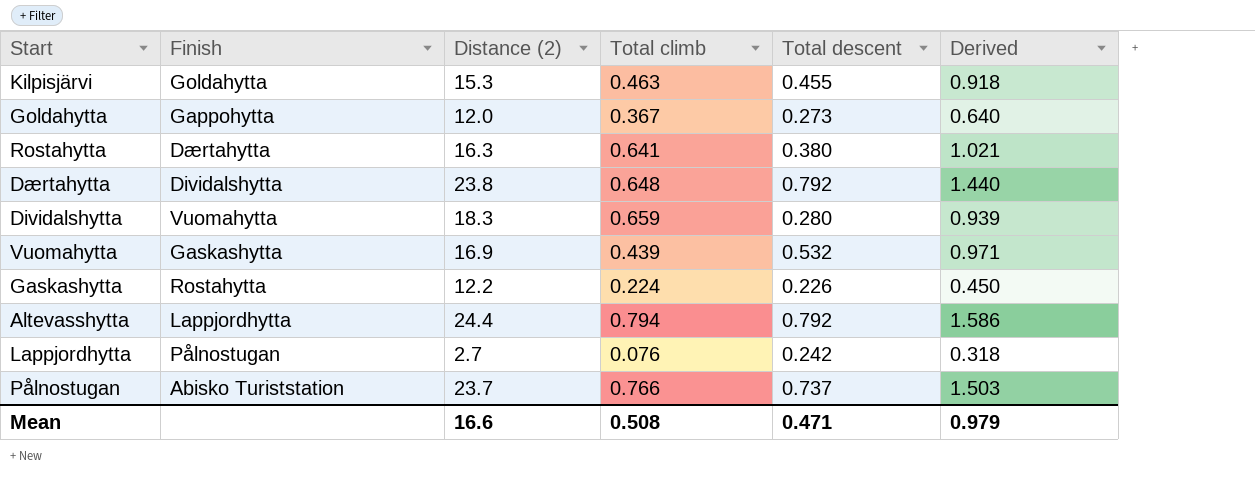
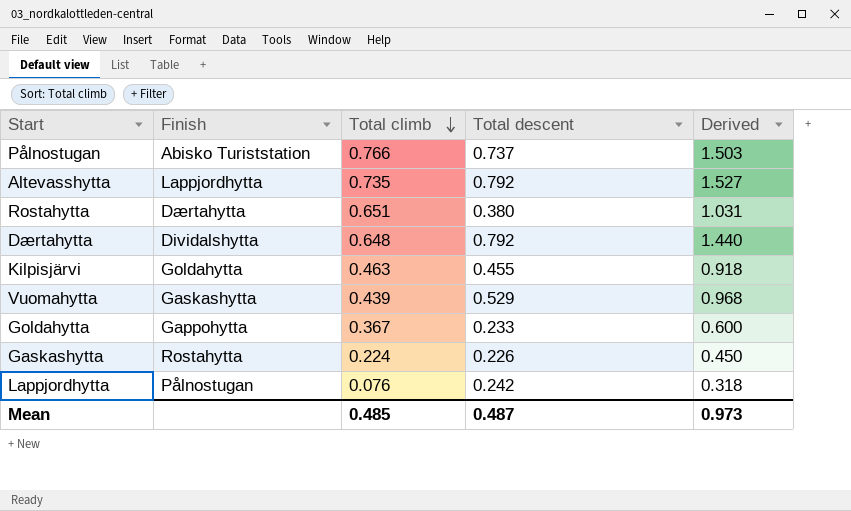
row order: none -> Total climb descending
column Distance (2) | position: 3 -> none
row Dividalshytta: Vuomahytta | 18.3 | 0.659 | 0.280 | 0.939 -> none
Altevasshytta | Total climb: 0.794 -> 0.735
Altevasshytta | Derived: 1.586 -> 1.527
Rostahytta | Total climb: 0.641 -> 0.651
Rostahytta | Derived: 1.021 -> 1.031
Vuomahytta | Total descent: 0.532 -> 0.529
Vuomahytta | Derived: 0.971 -> 0.968
Goldahytta | Total descent: 0.273 -> 0.233
Goldahytta | Derived: 0.640 -> 0.600
Mean | Total climb: 0.508 -> 0.485
Mean | Total descent: 0.471 -> 0.487
Mean | Derived: 0.979 -> 0.973

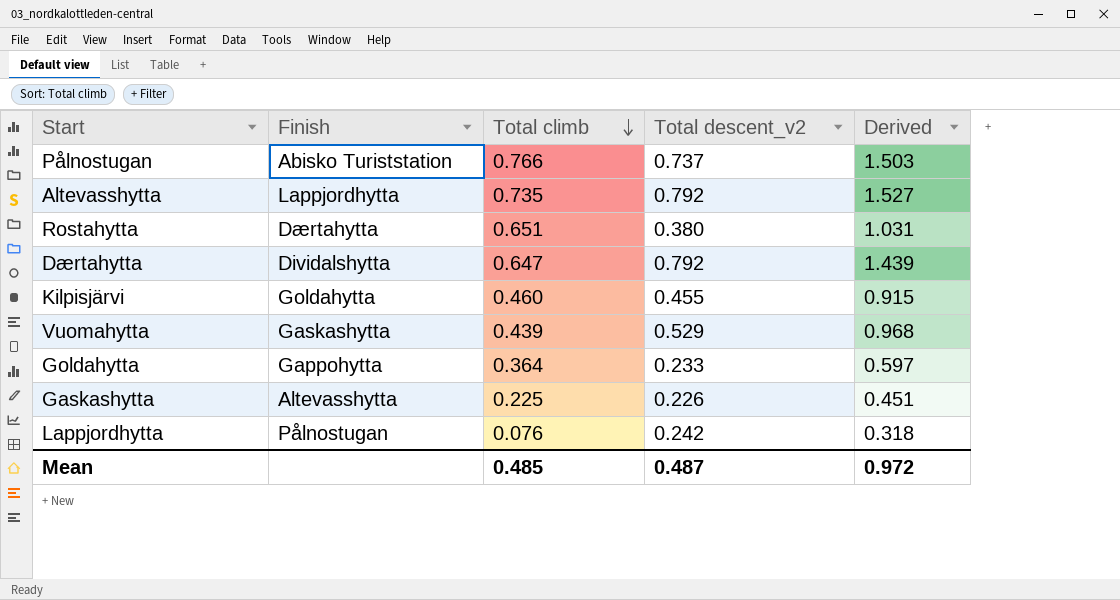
column name: Total descent -> Total descent_v2
Dærtahytta | Total climb: 0.648 -> 0.647
Dærtahytta | Derived: 1.440 -> 1.439
Kilpisjärvi | Total climb: 0.463 -> 0.460
Kilpisjärvi | Derived: 0.918 -> 0.915
Goldahytta | Total climb: 0.367 -> 0.364
Goldahytta | Derived: 0.600 -> 0.597
Gaskashytta | Finish: Rostahytta -> Altevasshytta
Gaskashytta | Total climb: 0.224 -> 0.225
Gaskashytta | Derived: 0.450 -> 0.451
Mean | Derived: 0.973 -> 0.972

